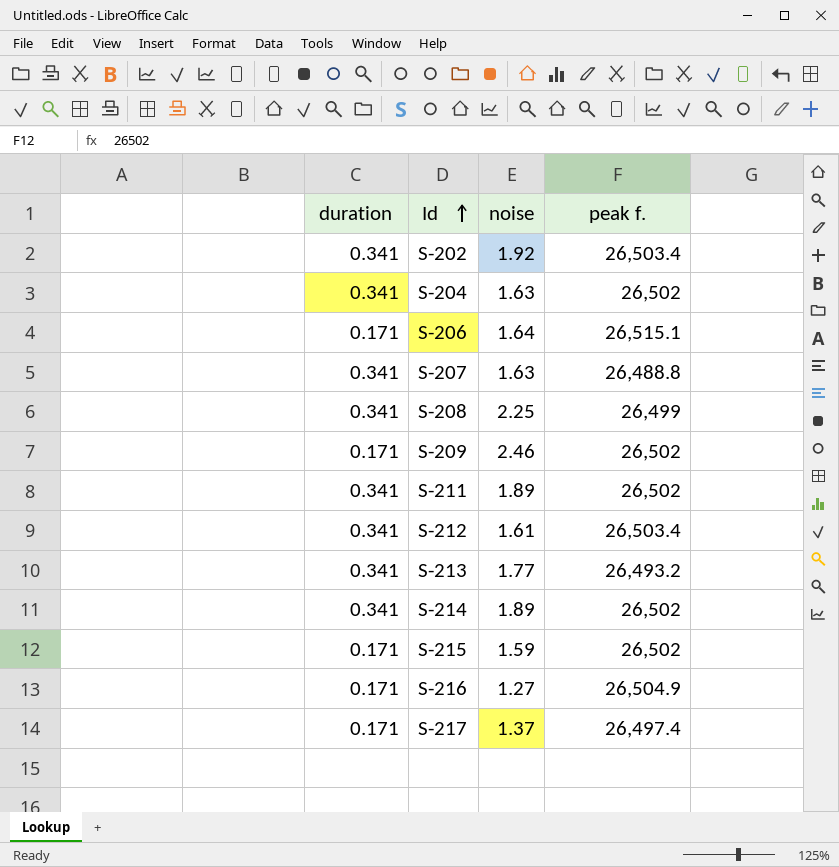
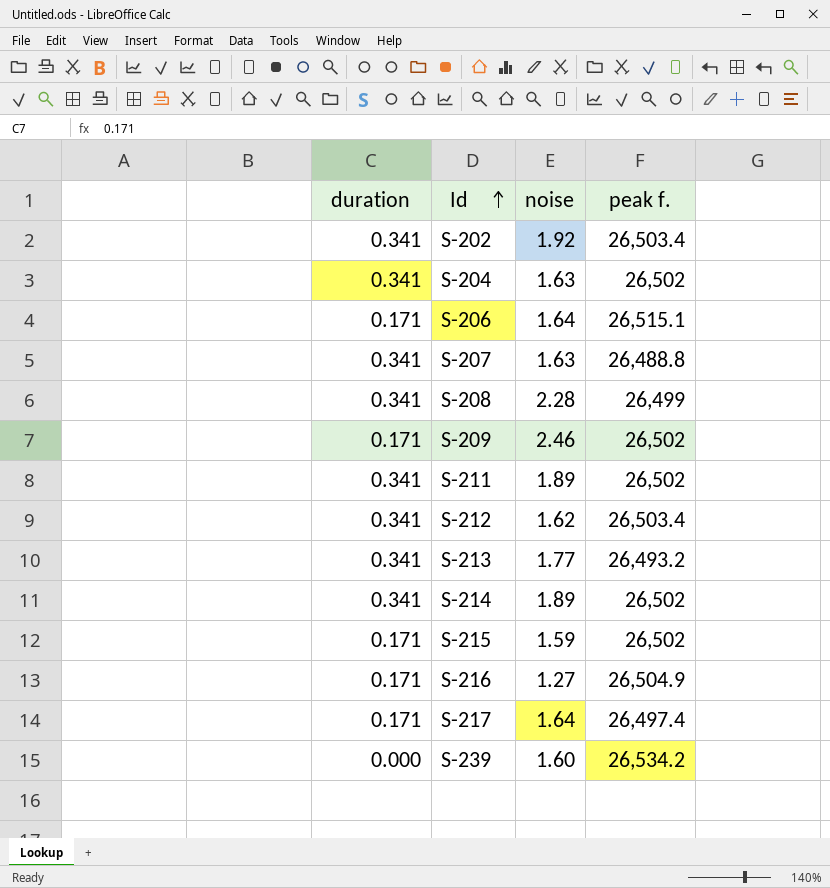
S-208 | noise: 2.25 -> 2.28
S-212 | noise: 1.61 -> 1.62
S-217 | noise: 1.37 -> 1.64
row S-239: none -> 0.000 | 1.60 | 26,534.2

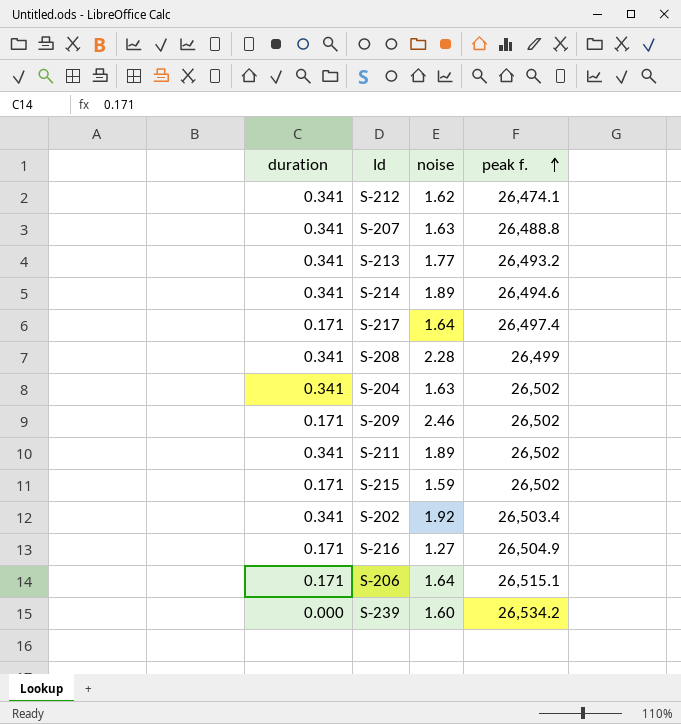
row order: Id ascending -> peak f. ascending
S-212 | peak f.: 26,503.4 -> 26,474.1
S-214 | peak f.: 26,502 -> 26,494.6

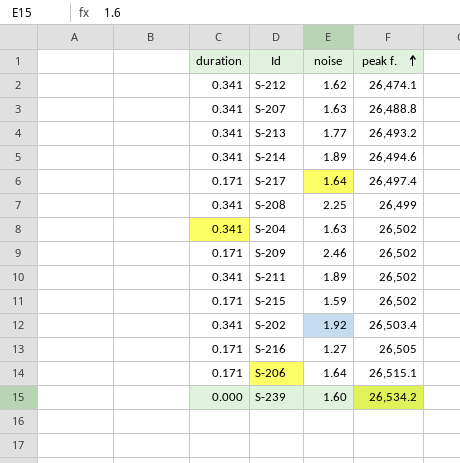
S-208 | noise: 2.28 -> 2.25
S-216 | peak f.: 26,504.9 -> 26,505

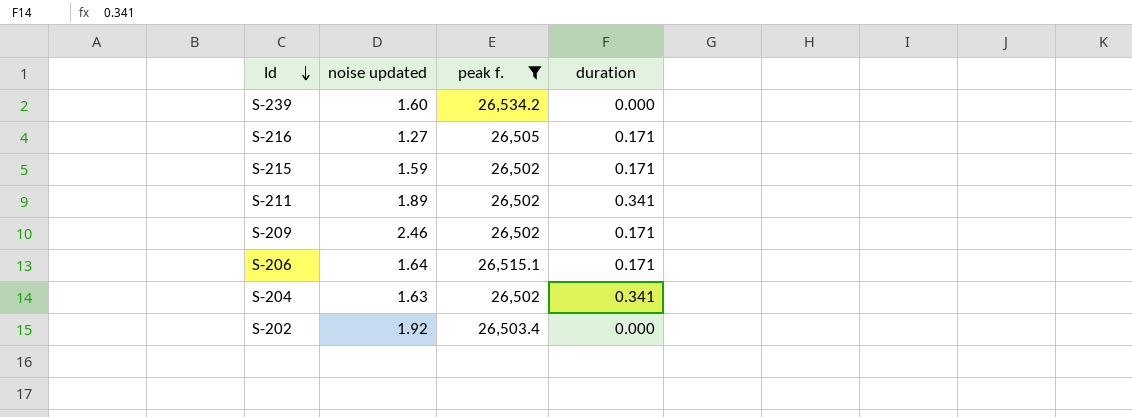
filter: none -> peak f. >= 26,502
row order: peak f. ascending -> Id descending
column name: noise -> noise updated
column duration | position: 1 -> 4
S-202 | duration: 0.341 -> 0.000

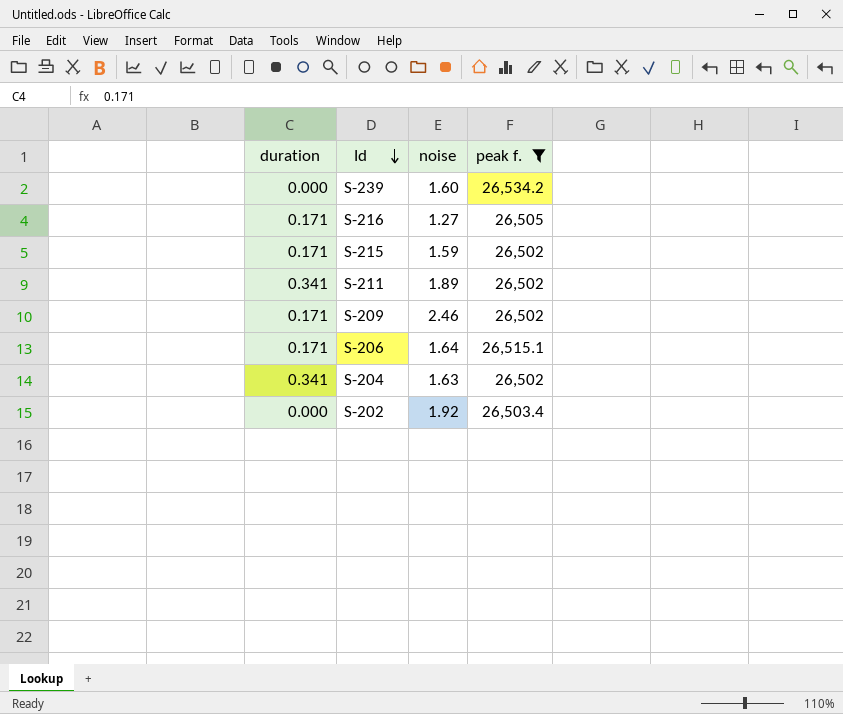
column duration | position: 4 -> 1
column name: noise updated -> noise

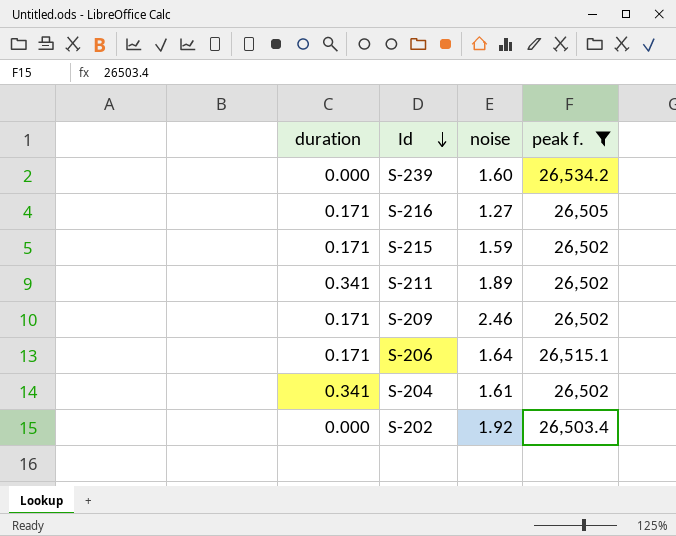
S-204 | noise: 1.63 -> 1.61

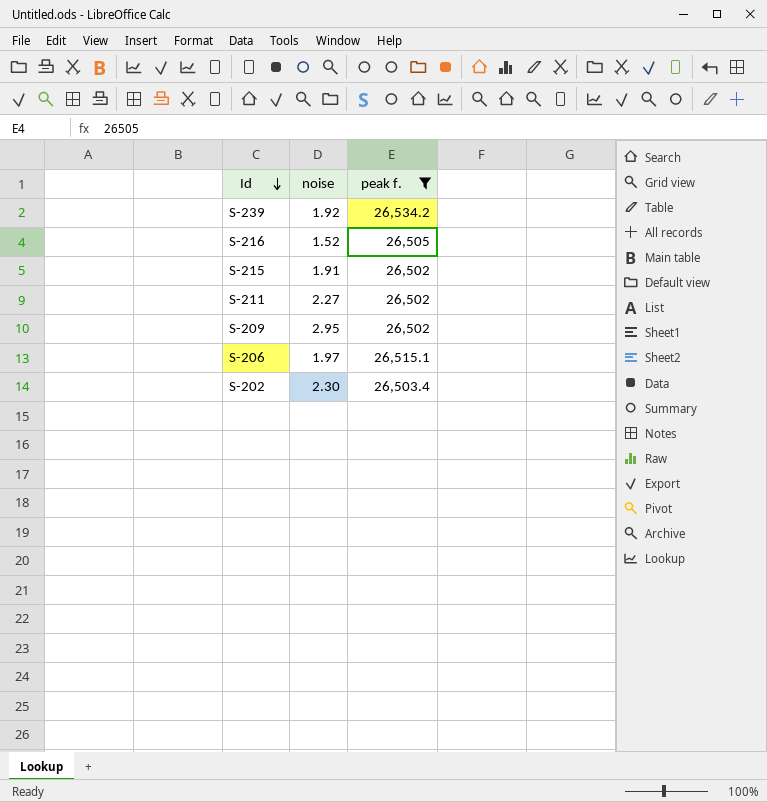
column duration | position: 1 -> none
row S-204: 0.341 | 1.61 | 26,502 -> none
S-239 | noise: 1.60 -> 1.92
S-216 | noise: 1.27 -> 1.52
S-215 | noise: 1.59 -> 1.91
S-211 | noise: 1.89 -> 2.27
S-209 | noise: 2.46 -> 2.95
S-206 | noise: 1.64 -> 1.97
S-202 | noise: 1.92 -> 2.30

